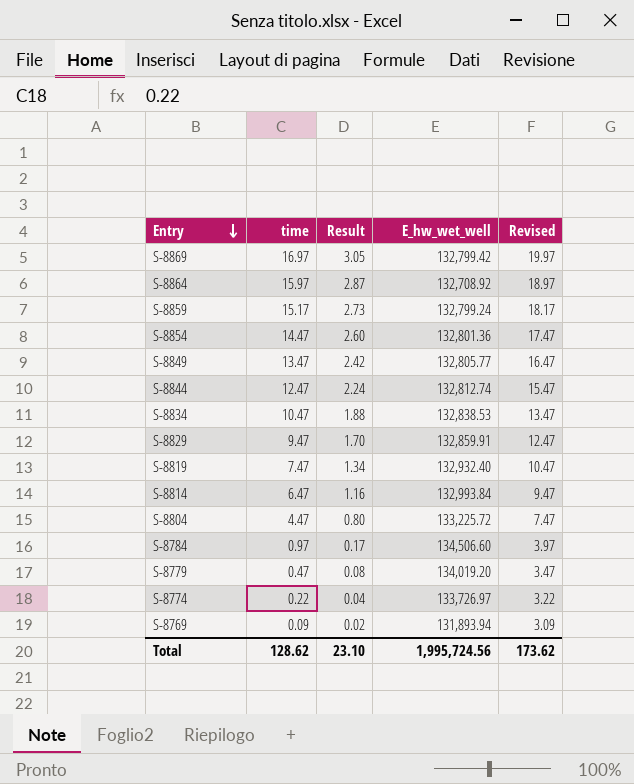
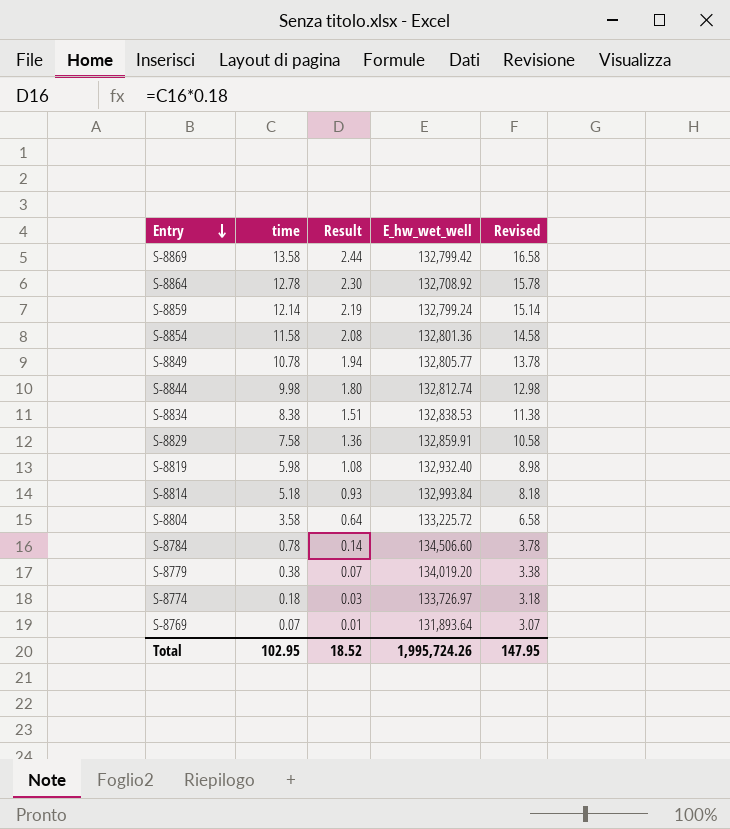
S-8869 | time: 16.97 -> 13.58
S-8869 | Result: 3.05 -> 2.44
S-8869 | Revised: 19.97 -> 16.58
S-8864 | time: 15.97 -> 12.78
S-8864 | Result: 2.87 -> 2.30
S-8864 | Revised: 18.97 -> 15.78
S-8859 | time: 15.17 -> 12.14
S-8859 | Result: 2.73 -> 2.19
S-8859 | Revised: 18.17 -> 15.14
S-8854 | time: 14.47 -> 11.58
S-8854 | Result: 2.60 -> 2.08
S-8854 | Revised: 17.47 -> 14.58
S-8849 | time: 13.47 -> 10.78
S-8849 | Result: 2.42 -> 1.94
S-8849 | Revised: 16.47 -> 13.78
S-8844 | time: 12.47 -> 9.98
S-8844 | Result: 2.24 -> 1.80
S-8844 | Revised: 15.47 -> 12.98
S-8834 | time: 10.47 -> 8.38
S-8834 | Result: 1.88 -> 1.51
S-8834 | Revised: 13.47 -> 11.38
S-8829 | time: 9.47 -> 7.58
S-8829 | Result: 1.70 -> 1.36
S-8829 | Revised: 12.47 -> 10.58
S-8819 | time: 7.47 -> 5.98
S-8819 | Result: 1.34 -> 1.08
S-8819 | Revised: 10.47 -> 8.98
S-8814 | time: 6.47 -> 5.18
S-8814 | Result: 1.16 -> 0.93
S-8814 | Revised: 9.47 -> 8.18
S-8804 | time: 4.47 -> 3.58
S-8804 | Result: 0.80 -> 0.64
S-8804 | Revised: 7.47 -> 6.58
S-8784 | time: 0.97 -> 0.78
S-8784 | Result: 0.17 -> 0.14
S-8784 | Revised: 3.97 -> 3.78
S-8779 | time: 0.47 -> 0.38
S-8779 | Result: 0.08 -> 0.07
S-8779 | Revised: 3.47 -> 3.38
S-8774 | time: 0.22 -> 0.18
S-8774 | Result: 0.04 -> 0.03
S-8774 | Revised: 3.22 -> 3.18
S-8769 | time: 0.09 -> 0.07
S-8769 | Result: 0.02 -> 0.01
S-8769 | E_hw_wet_well: 131,893.94 -> 131,893.64
S-8769 | Revised: 3.09 -> 3.07
Total | time: 128.62 -> 102.95
Total | Result: 23.10 -> 18.52
Total | E_hw_wet_well: 1,995,724.56 -> 1,995,724.26
Total | Revised: 173.62 -> 147.95

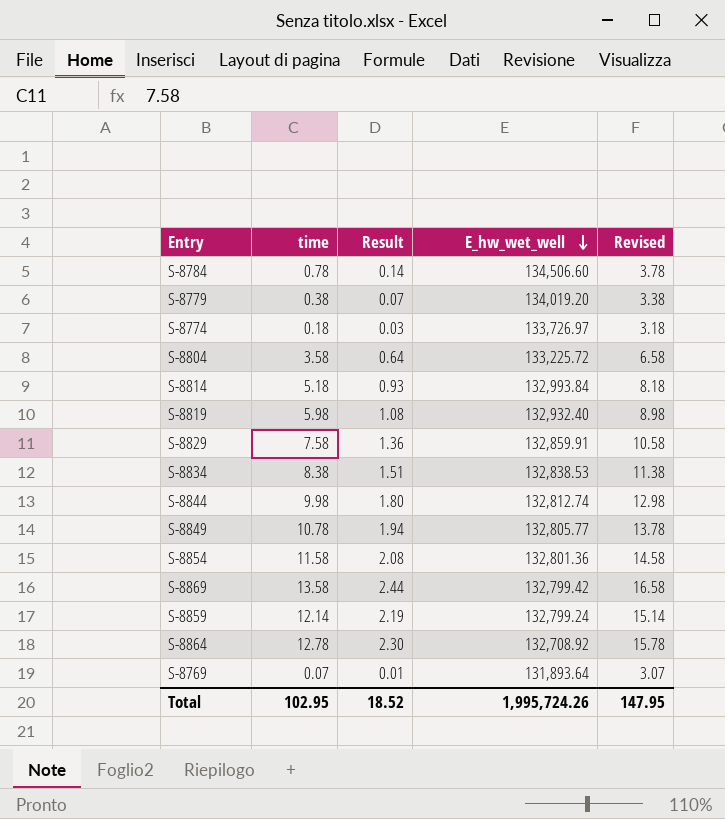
row order: Entry descending -> E_hw_wet_well descending

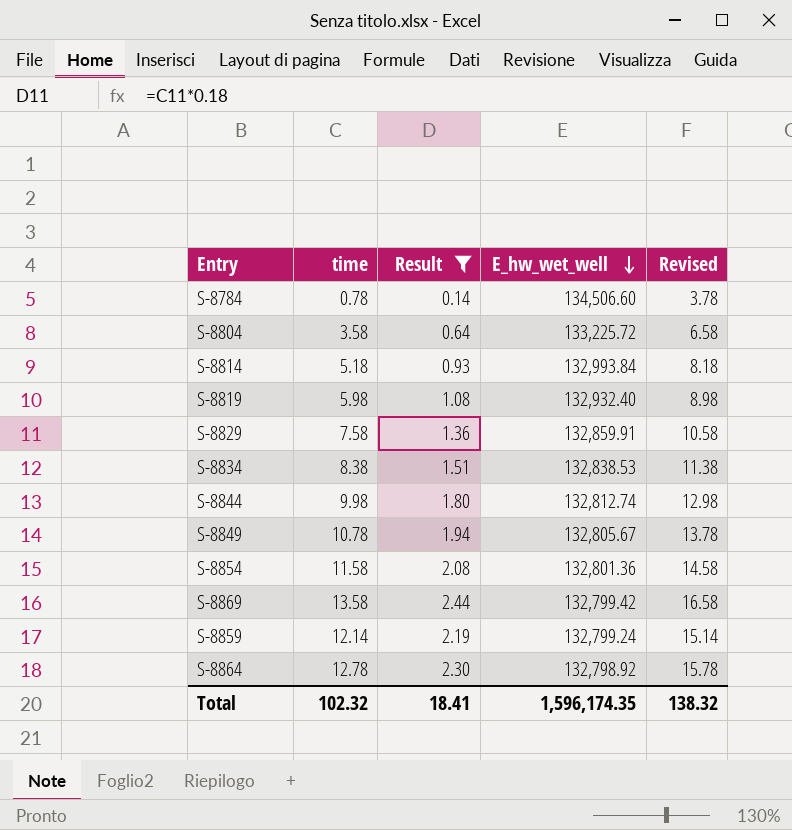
filter: none -> Result >= 0.14
S-8849 | E_hw_wet_well: 132,805.77 -> 132,805.67
S-8864 | E_hw_wet_well: 132,708.92 -> 132,798.92
Total | time: 102.95 -> 102.32
Total | Result: 18.52 -> 18.41
Total | E_hw_wet_well: 1,995,724.26 -> 1,596,174.35
Total | Revised: 147.95 -> 138.32

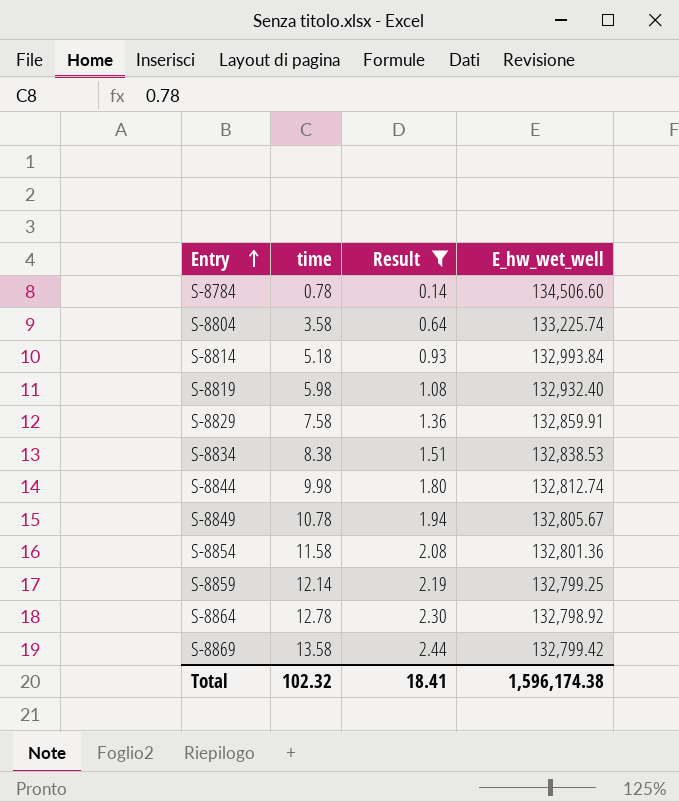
row order: E_hw_wet_well descending -> Entry ascending
column Revised | formula: [time] + 3 -> none
S-8804 | E_hw_wet_well: 133,225.72 -> 133,225.74
S-8859 | E_hw_wet_well: 132,799.24 -> 132,799.25
Total | E_hw_wet_well: 1,596,174.35 -> 1,596,174.38

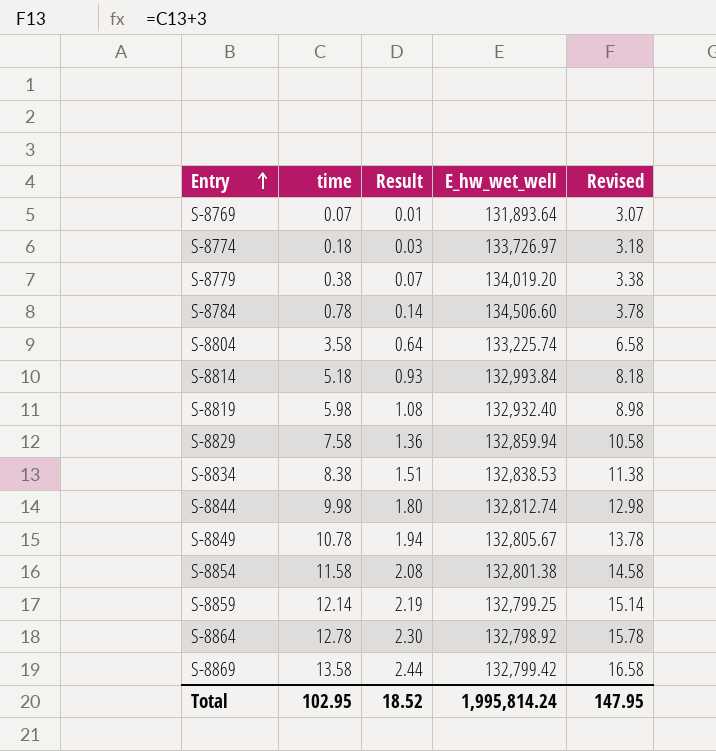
filter: Result >= 0.14 -> none
column Revised | formula: none -> [time] + 3
S-8829 | E_hw_wet_well: 132,859.91 -> 132,859.94
S-8854 | E_hw_wet_well: 132,801.36 -> 132,801.38
Total | time: 102.32 -> 102.95
Total | Result: 18.41 -> 18.52
Total | E_hw_wet_well: 1,596,174.38 -> 1,995,814.24

